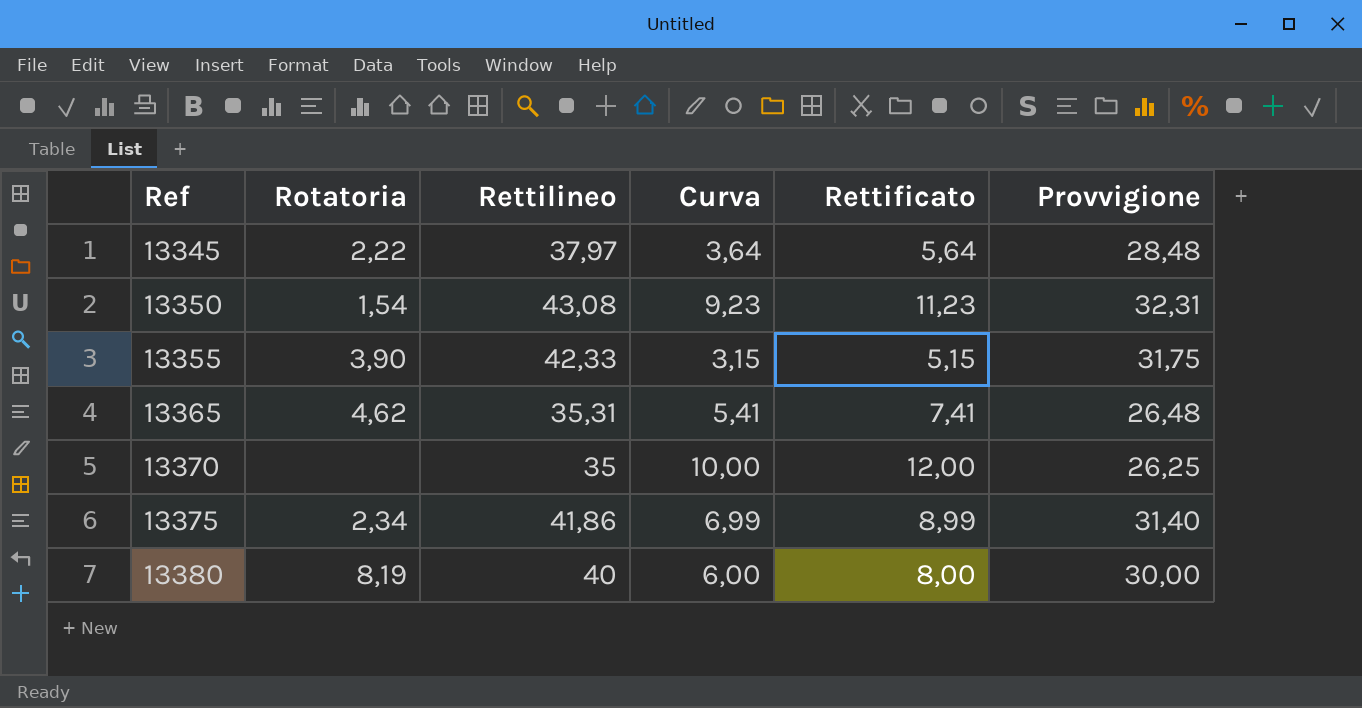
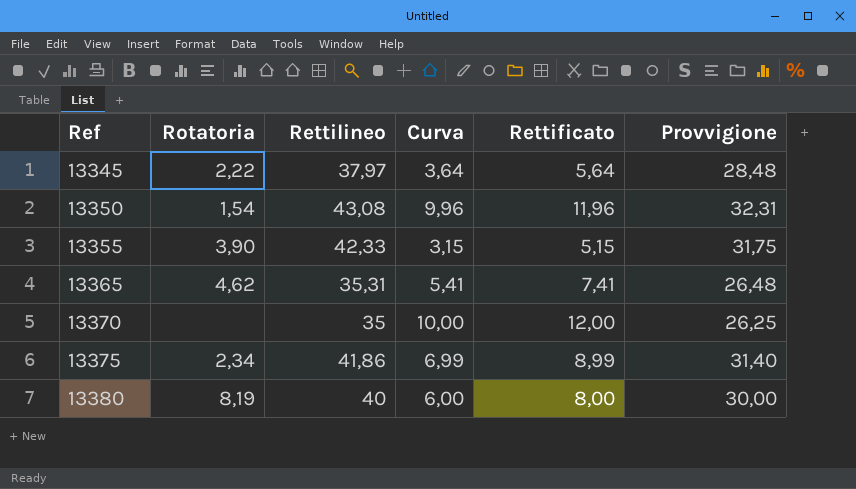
13350 | Curva: 9,23 -> 9,96
13350 | Rettificato: 11,23 -> 11,96

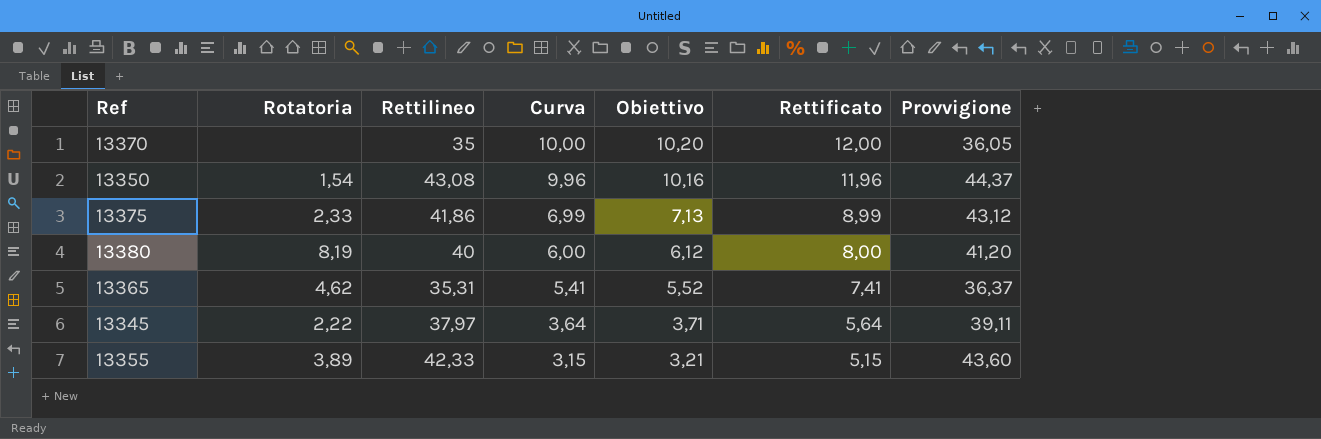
row order: Ref ascending -> Curva descending
column Obiettivo | formula: none -> [Curva] * 1,02
column Provvigione | formula: [Rettilineo] * 0,75 -> [Rettilineo] * 1,03
13375 | Rotatoria: 2,34 -> 2,33
13355 | Rotatoria: 3,90 -> 3,89

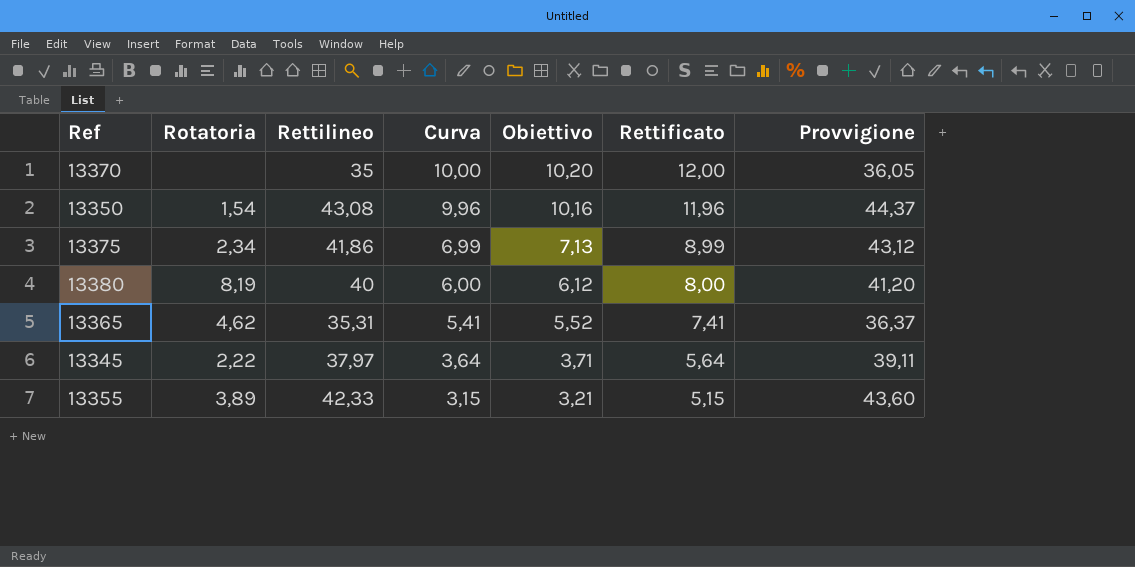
13375 | Rotatoria: 2,33 -> 2,34

